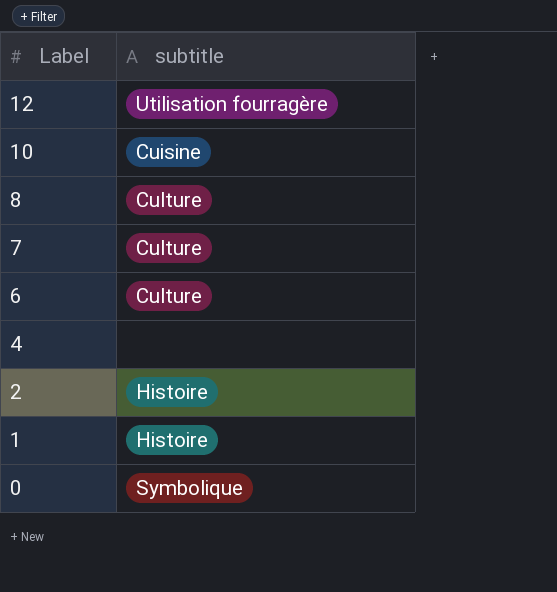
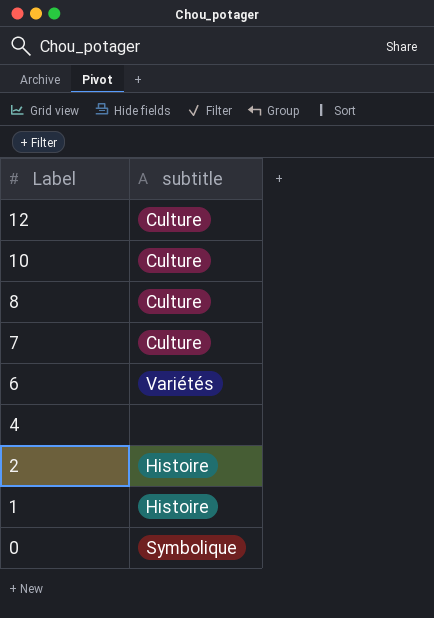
12 | subtitle: Utilisation fourragère -> Culture
10 | subtitle: Cuisine -> Culture
6 | subtitle: Culture -> Variétés

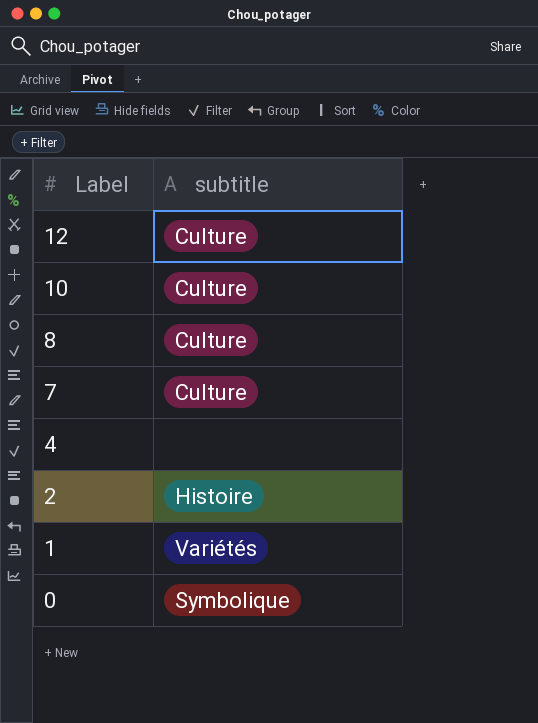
row 6: Variétés -> none
1 | subtitle: Histoire -> Variétés

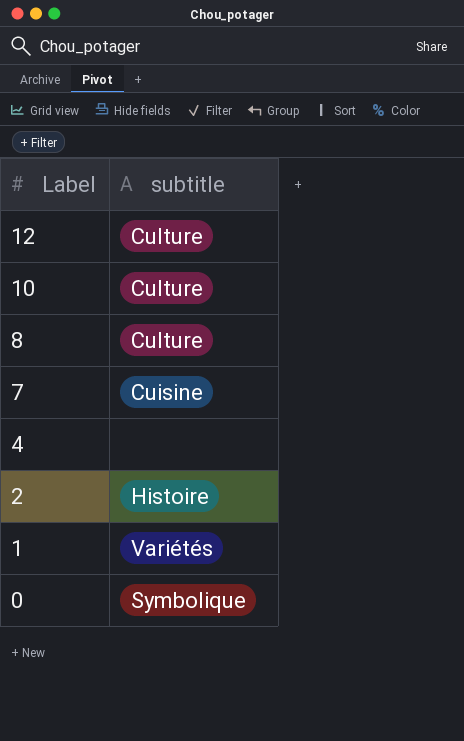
7 | subtitle: Culture -> Cuisine

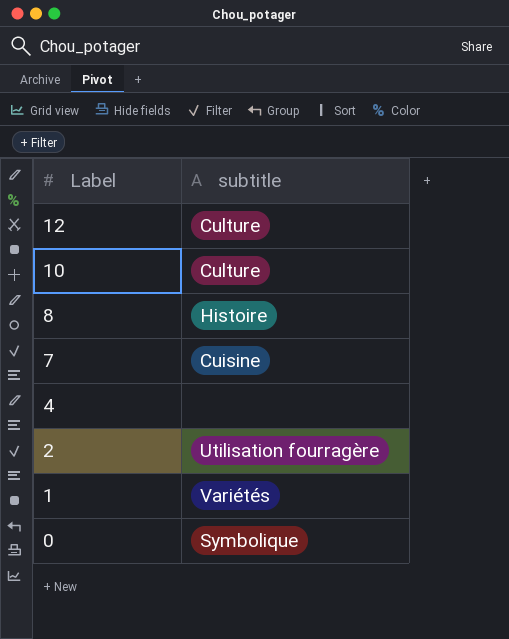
8 | subtitle: Culture -> Histoire
2 | subtitle: Histoire -> Utilisation fourragère

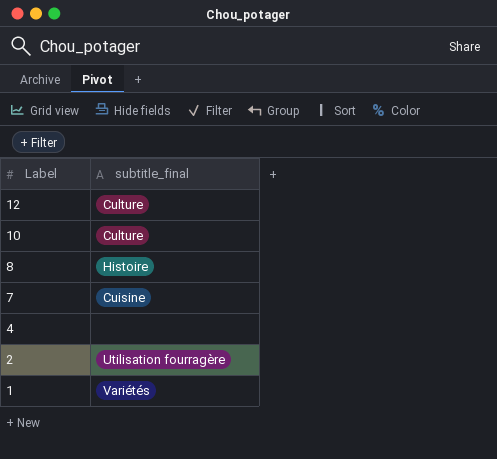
column name: subtitle -> subtitle_final
row 0: Symbolique -> none

